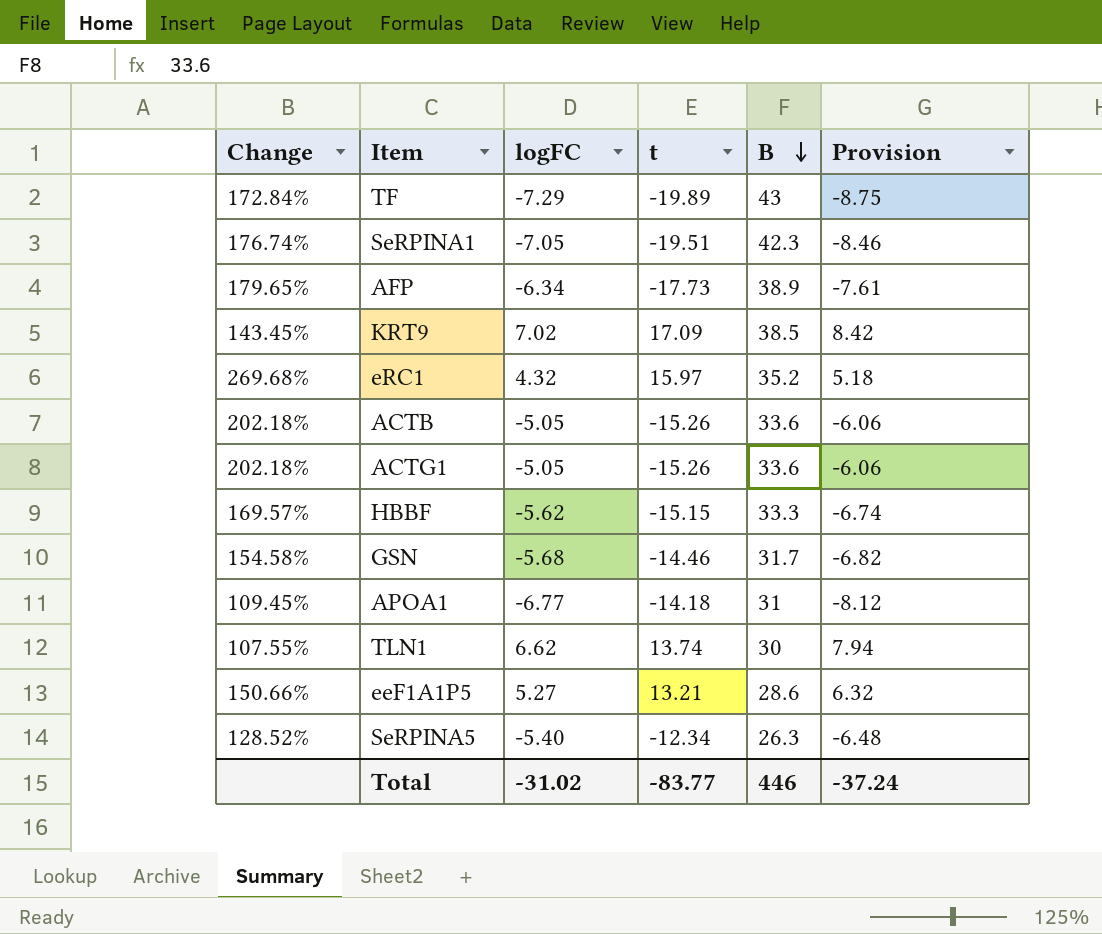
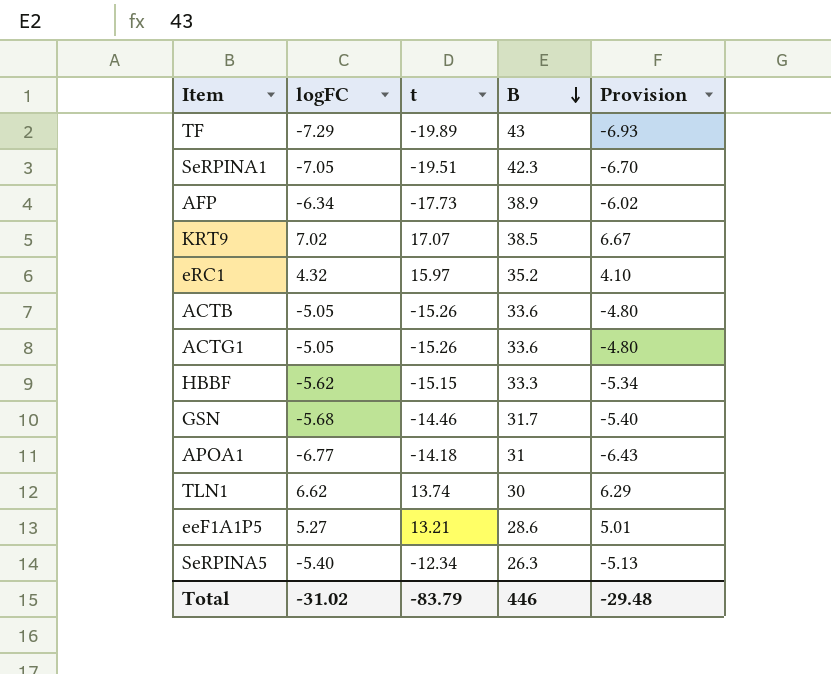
column Change | formula: ([t] - [logFC]) / [logFC] -> none
column Provision | formula: [logFC] * 1.2 -> [logFC] * 0.95
KRT9 | t: 17.09 -> 17.07
Total | t: -83.77 -> -83.79
Total | Provision: -37.24 -> -29.48

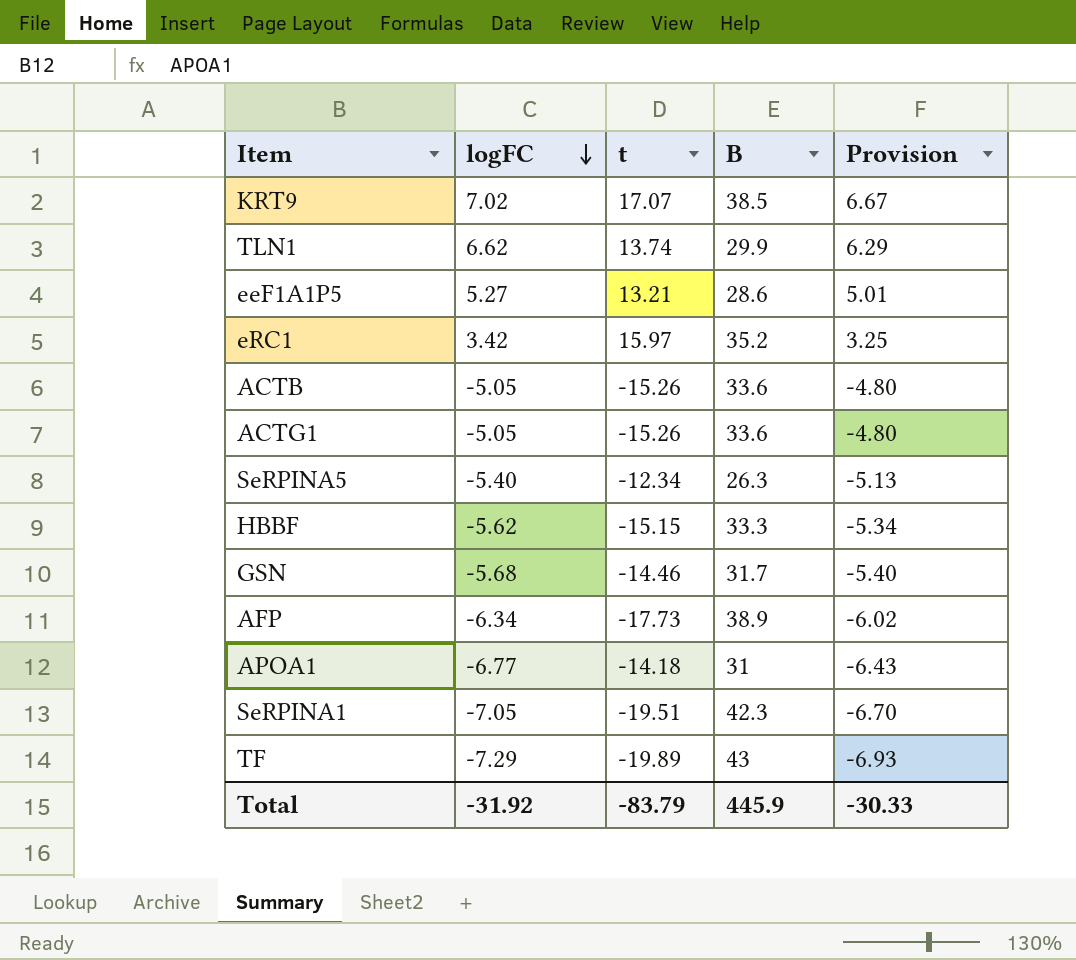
row order: B descending -> logFC descending
TLN1 | B: 30 -> 29.9
eRC1 | logFC: 4.32 -> 3.42
eRC1 | Provision: 4.10 -> 3.25
Total | logFC: -31.02 -> -31.92
Total | B: 446 -> 445.9
Total | Provision: -29.48 -> -30.33

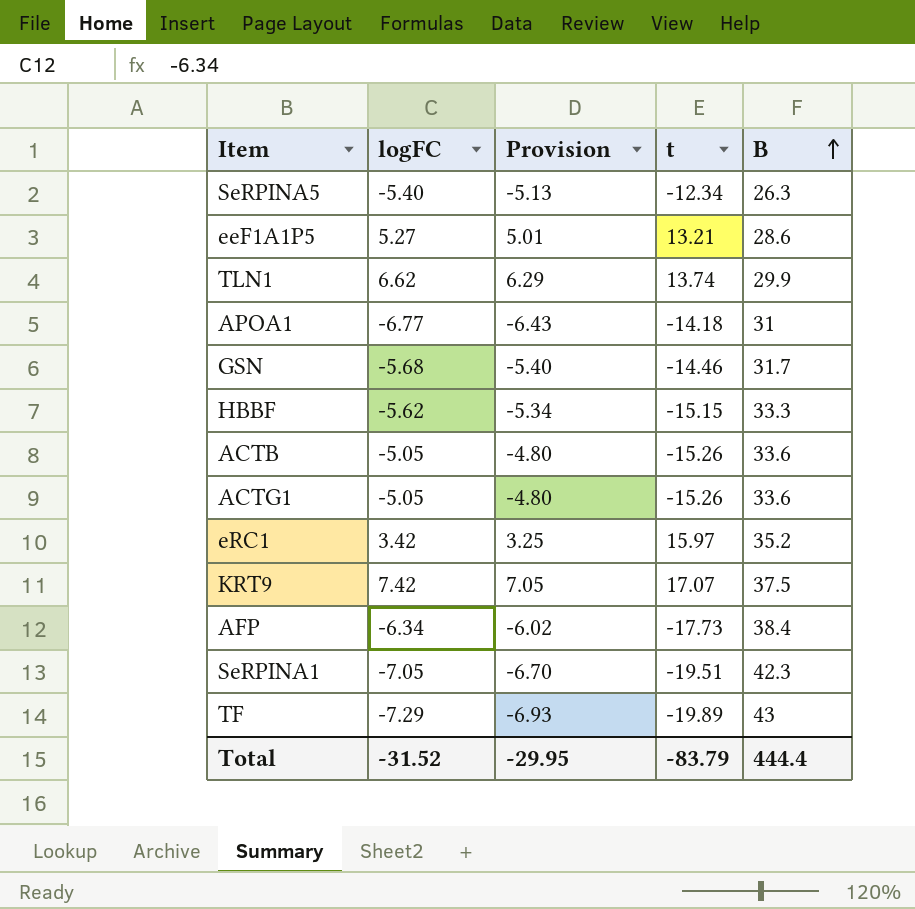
row order: logFC descending -> B ascending
column Provision | position: 5 -> 3
KRT9 | logFC: 7.02 -> 7.42
KRT9 | Provision: 6.67 -> 7.05
KRT9 | B: 38.5 -> 37.5
AFP | B: 38.9 -> 38.4
Total | logFC: -31.92 -> -31.52
Total | Provision: -30.33 -> -29.95
Total | B: 445.9 -> 444.4

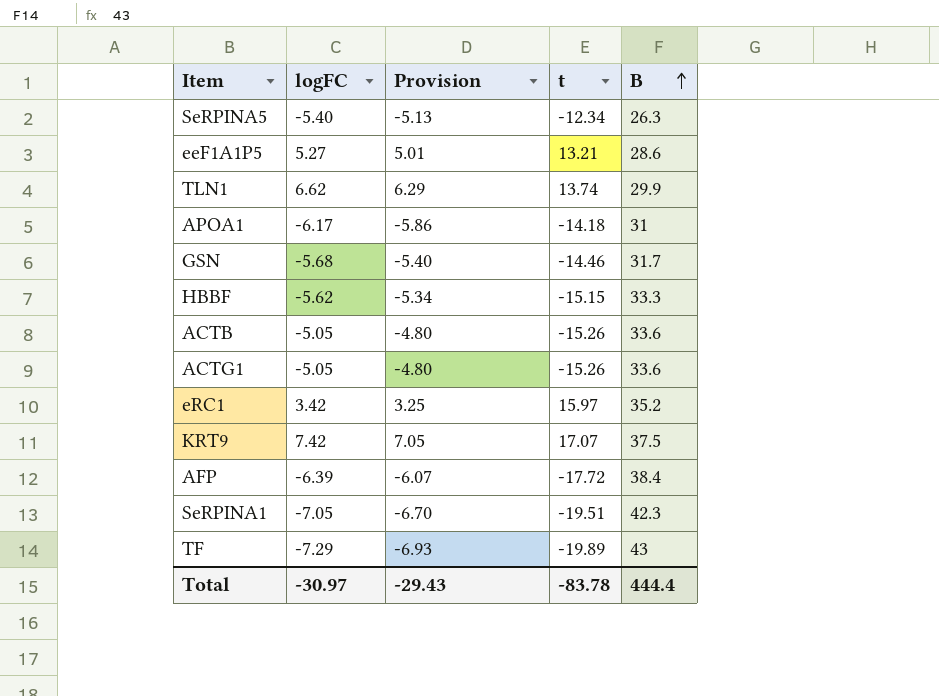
APOA1 | logFC: -6.77 -> -6.17
APOA1 | Provision: -6.43 -> -5.86
AFP | logFC: -6.34 -> -6.39
AFP | Provision: -6.02 -> -6.07
AFP | t: -17.73 -> -17.72
Total | logFC: -31.52 -> -30.97
Total | Provision: -29.95 -> -29.43
Total | t: -83.79 -> -83.78

